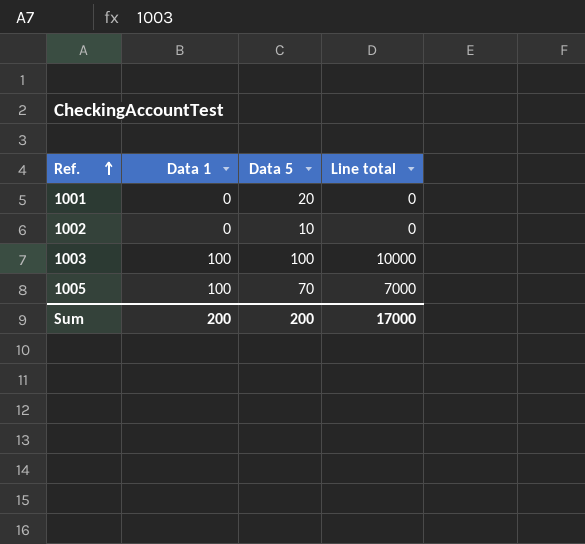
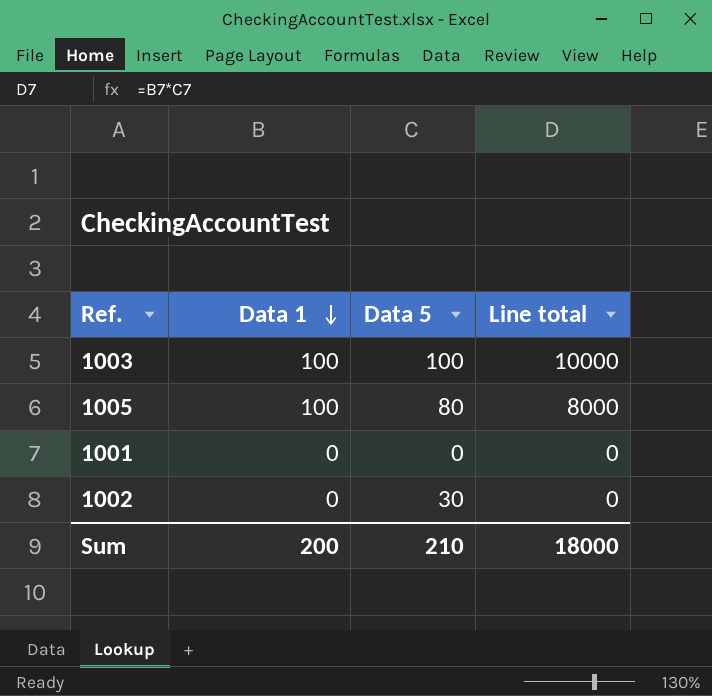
row order: Ref. ascending -> Data 1 descending
1005 | Data 5: 70 -> 80
1005 | Line total: 7000 -> 8000
1001 | Data 5: 20 -> 0
1002 | Data 5: 10 -> 30
Sum | Data 5: 200 -> 210
Sum | Line total: 17000 -> 18000

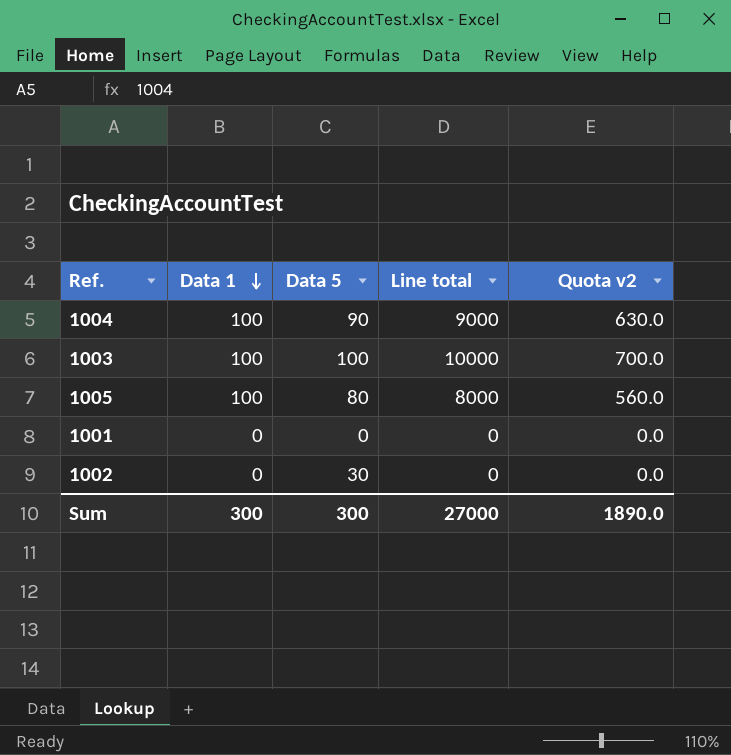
column Quota v2 | formula: none -> [Line total] * 0.07
row 1004: none -> 100 | 90 | 9000 | 630.0
Sum | Data 1: 200 -> 300
Sum | Data 5: 210 -> 300
Sum | Line total: 18000 -> 27000

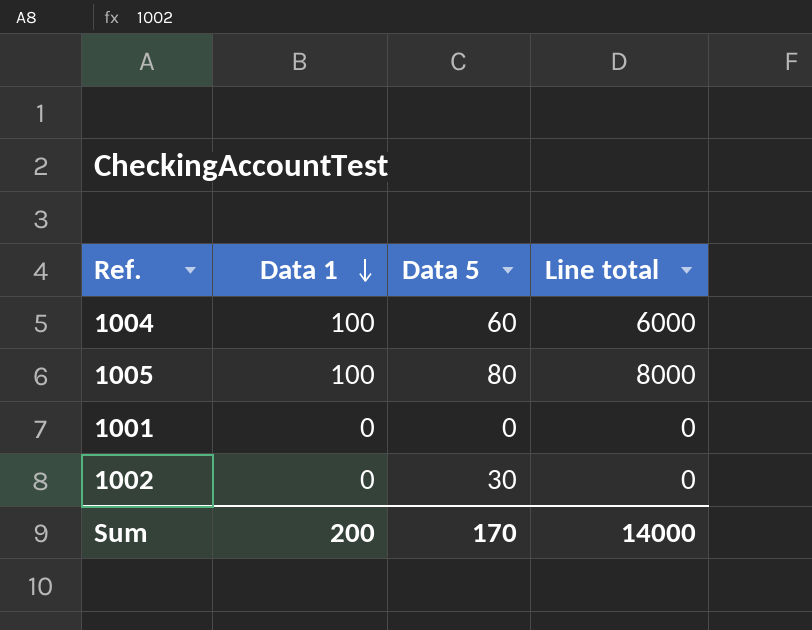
column Quota v2 | formula: [Line total] * 0.07 -> none
row 1003: 100 | 100 | 10000 | 700.0 -> none
1004 | Data 5: 90 -> 60
1004 | Line total: 9000 -> 6000
Sum | Data 1: 300 -> 200
Sum | Data 5: 300 -> 170
Sum | Line total: 27000 -> 14000

